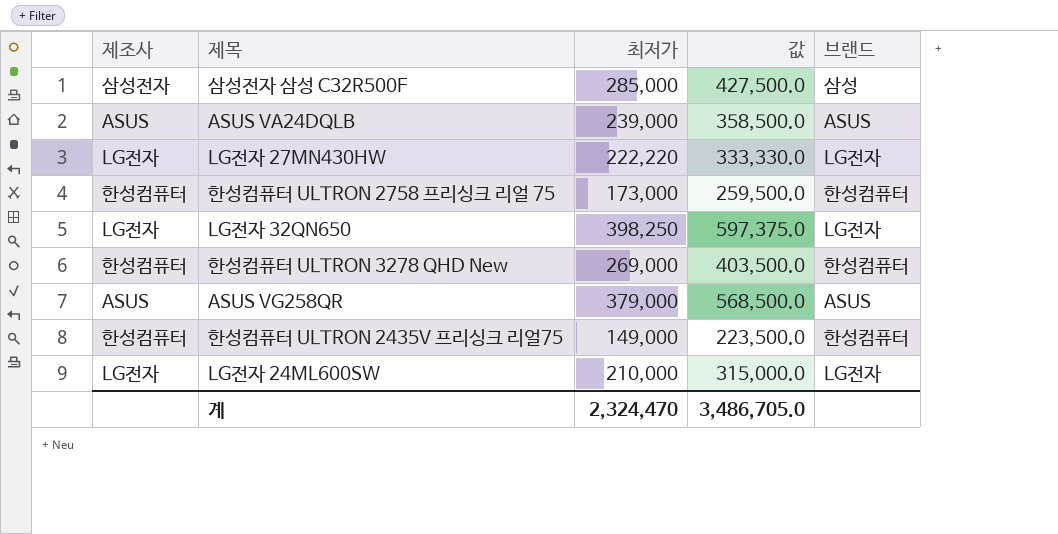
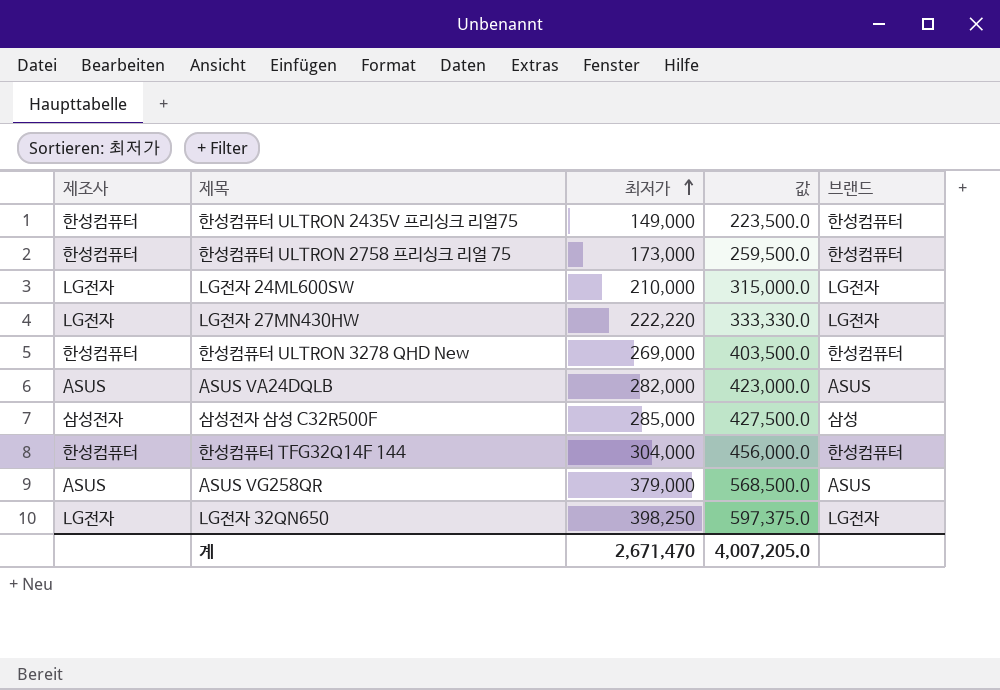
row order: none -> 최저가 ascending
ASUS VA24DQLB | 최저가: 239,000 -> 282,000
ASUS VA24DQLB | 값: 358,500.0 -> 423,000.0
row 한성컴퓨터 TFG32Q14F 144: none -> 한성컴퓨터 | 304,000 | 456,000.0 | 한성컴퓨터
계 | 최저가: 2,324,470 -> 2,671,470
계 | 값: 3,486,705.0 -> 4,007,205.0

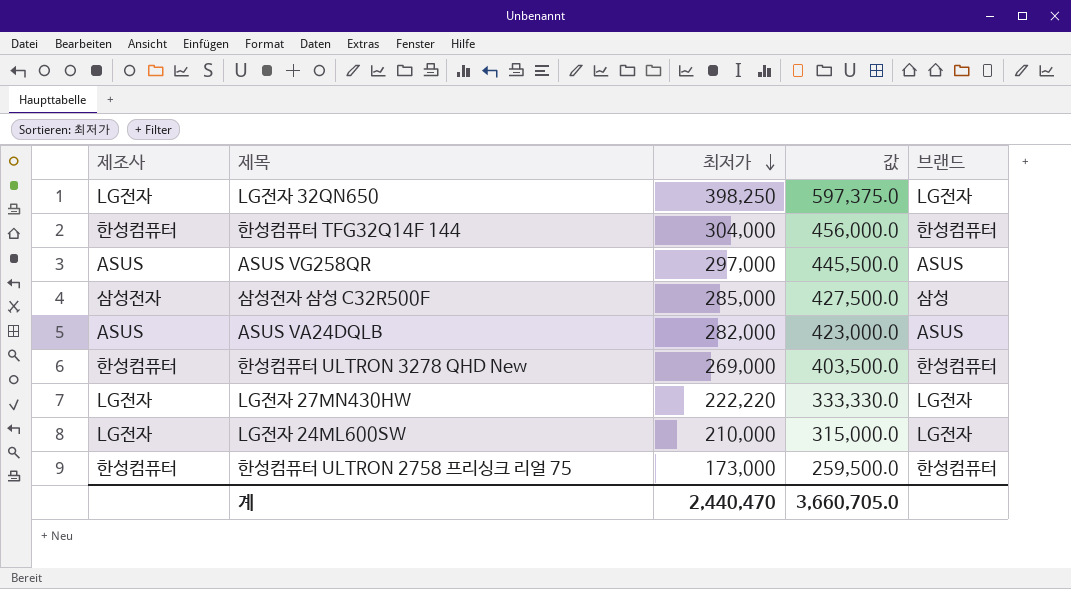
row order: 최저가 ascending -> 최저가 descending
row 한성컴퓨터 ULTRON 2435V 프리싱크 리얼75: 한성컴퓨터 | 149,000 | 223,500.0 | 한성컴퓨터 -> none
ASUS VG258QR | 최저가: 379,000 -> 297,000
ASUS VG258QR | 값: 568,500.0 -> 445,500.0
계 | 최저가: 2,671,470 -> 2,440,470
계 | 값: 4,007,205.0 -> 3,660,705.0

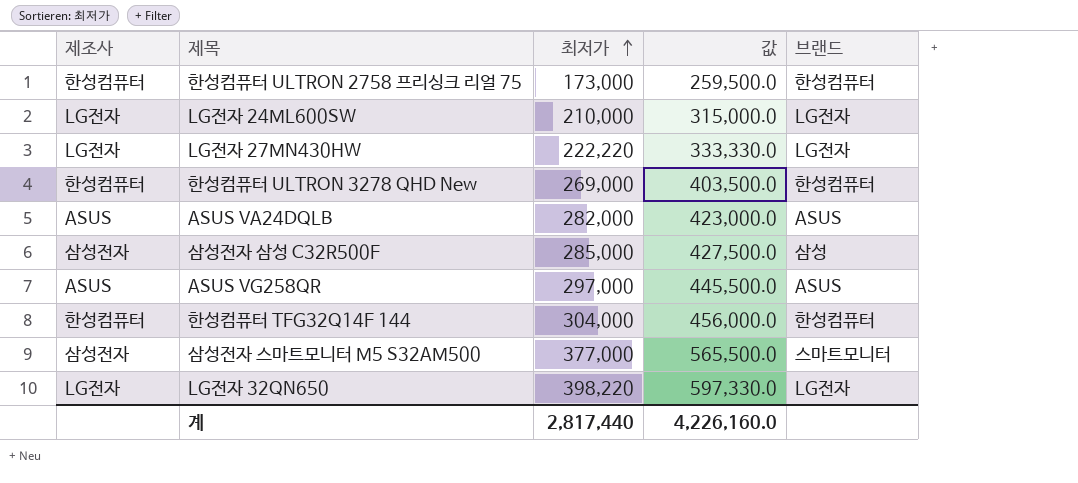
row order: 최저가 descending -> 최저가 ascending
row 삼성전자 스마트모니터 M5 S32AM500: none -> 삼성전자 | 377,000 | 565,500.0 | 스마트모니터
LG전자 32QN650 | 최저가: 398,250 -> 398,220
LG전자 32QN650 | 값: 597,375.0 -> 597,330.0
계 | 최저가: 2,440,470 -> 2,817,440
계 | 값: 3,660,705.0 -> 4,226,160.0

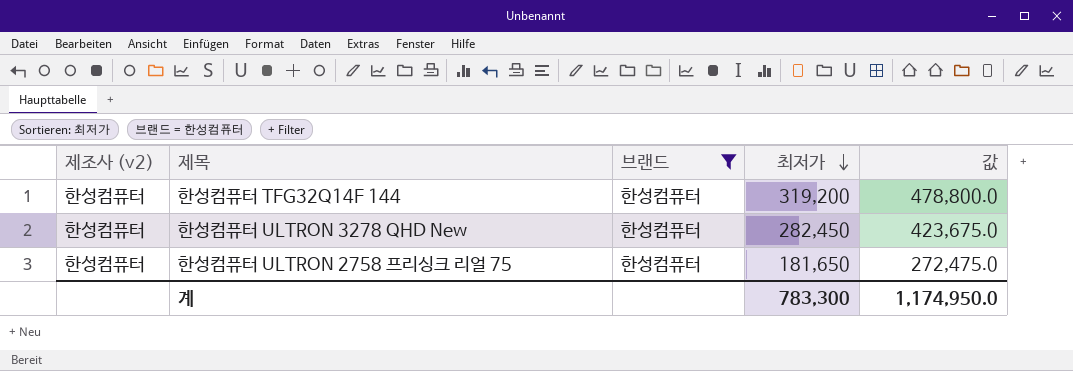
filter: none -> 브랜드 = 한성컴퓨터
row order: 최저가 ascending -> 최저가 descending
column name: 제조사 -> 제조사 (v2)
column 브랜드 | position: 5 -> 3
한성컴퓨터 TFG32Q14F 144 | 최저가: 304,000 -> 319,200
한성컴퓨터 TFG32Q14F 144 | 값: 456,000.0 -> 478,800.0
한성컴퓨터 ULTRON 3278 QHD New | 최저가: 269,000 -> 282,450
한성컴퓨터 ULTRON 3278 QHD New | 값: 403,500.0 -> 423,675.0
한성컴퓨터 ULTRON 2758 프리싱크 리얼 75 | 최저가: 173,000 -> 181,650
한성컴퓨터 ULTRON 2758 프리싱크 리얼 75 | 값: 259,500.0 -> 272,475.0
계 | 최저가: 2,817,440 -> 783,300
계 | 값: 4,226,160.0 -> 1,174,950.0

